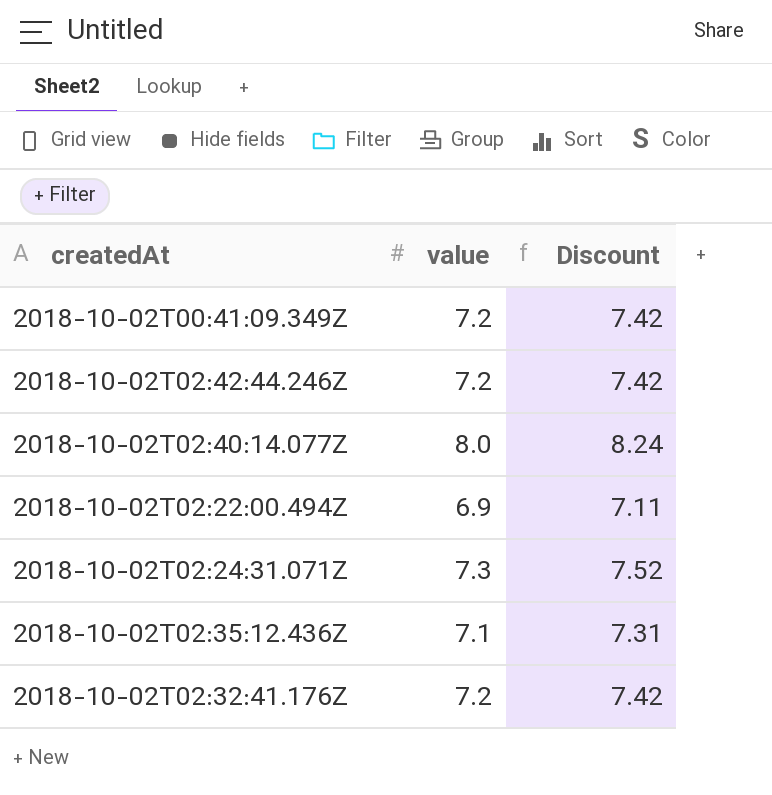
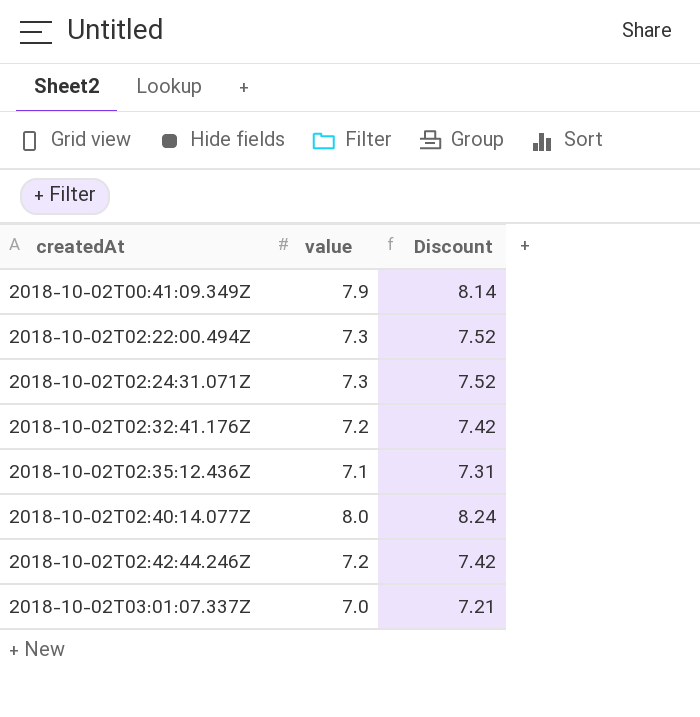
row order: none -> createdAt ascending
2018-10-02T00:41:09.349Z | value: 7.2 -> 7.9
2018-10-02T00:41:09.349Z | Discount: 7.42 -> 8.14
2018-10-02T02:22:00.494Z | value: 6.9 -> 7.3
2018-10-02T02:22:00.494Z | Discount: 7.11 -> 7.52
row 2018-10-02T03:01:07.337Z: none -> 7.0 | 7.21

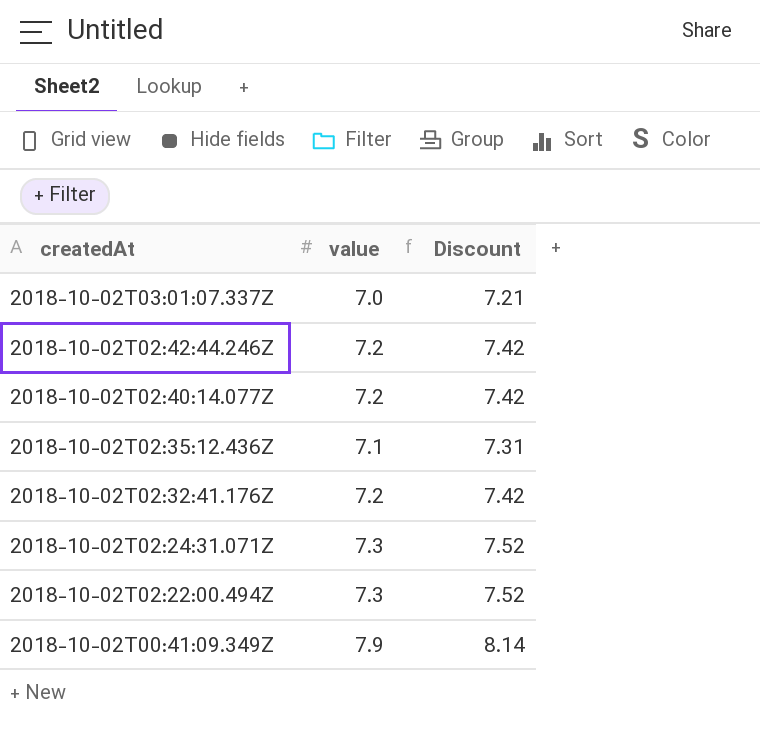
row order: createdAt ascending -> createdAt descending
2018-10-02T02:40:14.077Z | value: 8.0 -> 7.2
2018-10-02T02:40:14.077Z | Discount: 8.24 -> 7.42

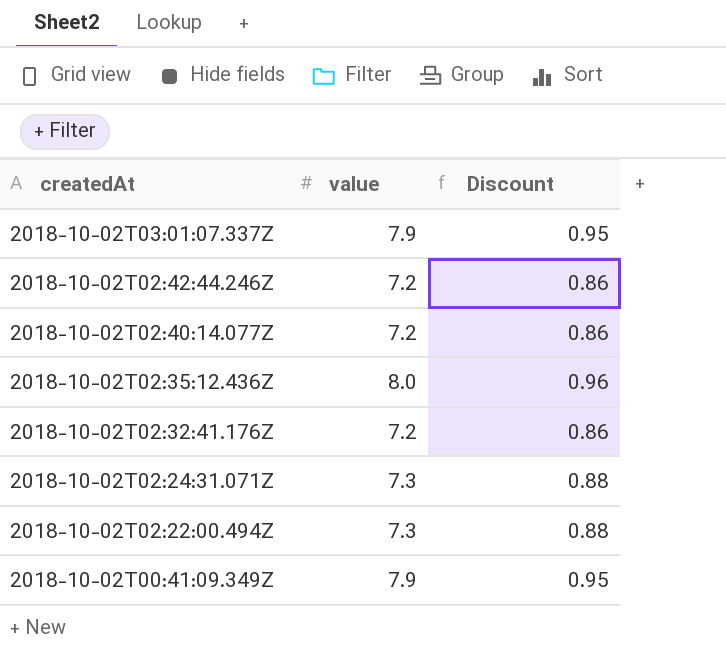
column Discount | formula: [value] * 1.03 -> [value] * 0.12
2018-10-02T03:01:07.337Z | value: 7.0 -> 7.9
2018-10-02T02:35:12.436Z | value: 7.1 -> 8.0

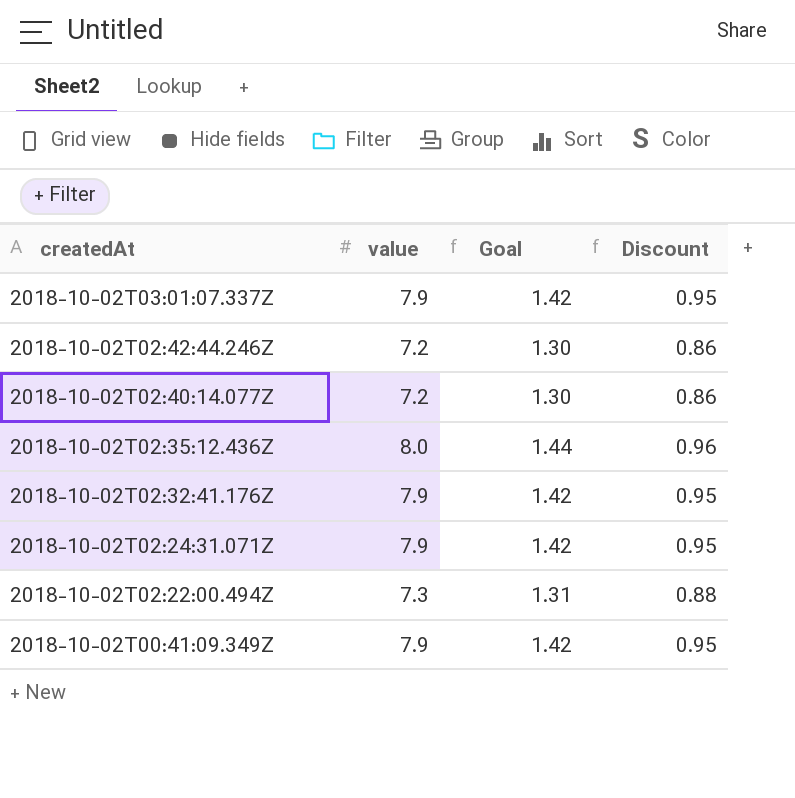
column Goal | formula: none -> [value] * 0.18
2018-10-02T02:32:41.176Z | value: 7.2 -> 7.9
2018-10-02T02:32:41.176Z | Discount: 0.86 -> 0.95
2018-10-02T02:24:31.071Z | value: 7.3 -> 7.9
2018-10-02T02:24:31.071Z | Discount: 0.88 -> 0.95

